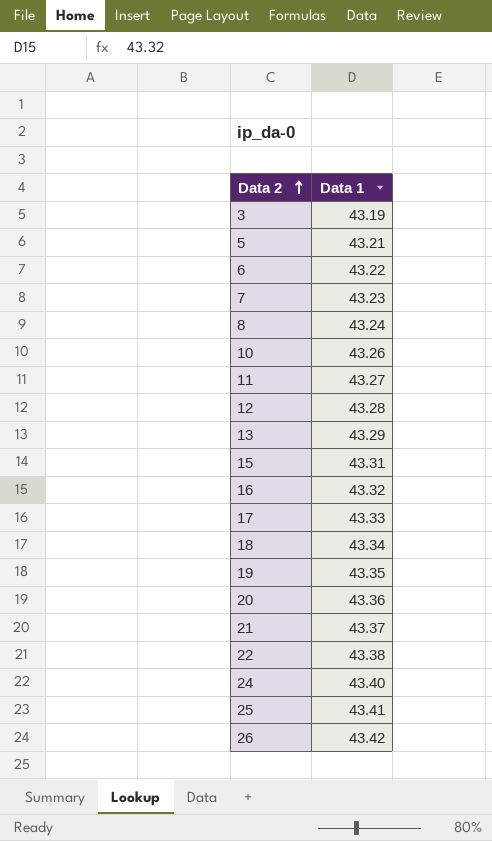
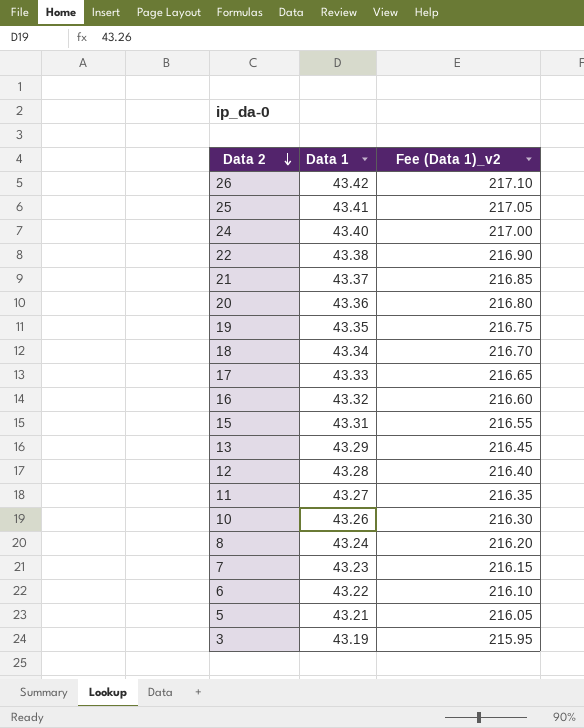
row order: Data 2 ascending -> Data 2 descending
column Fee (Data 1)_v2 | formula: none -> [Data 1] * 5

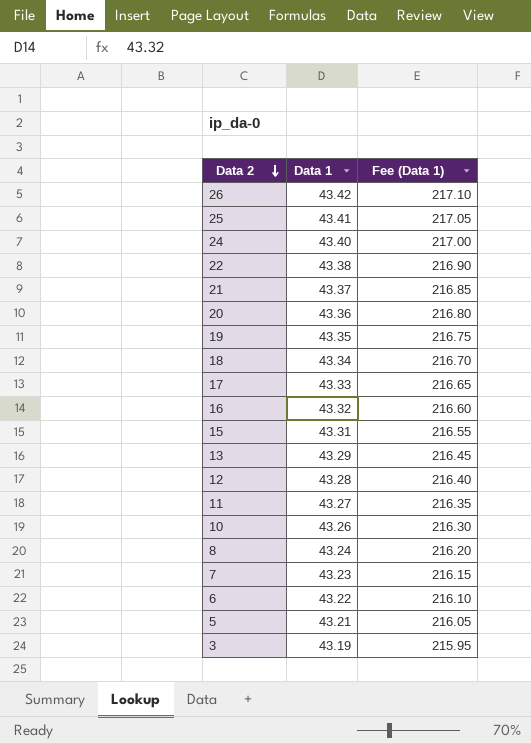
column name: Fee (Data 1)_v2 -> Fee (Data 1)

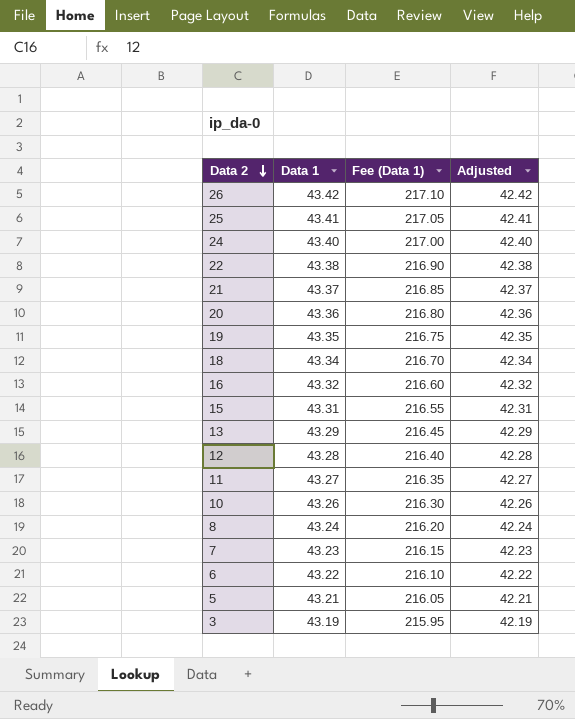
column Adjusted | formula: none -> [Data 1] - 1
row 17: 43.33 | 216.65 -> none

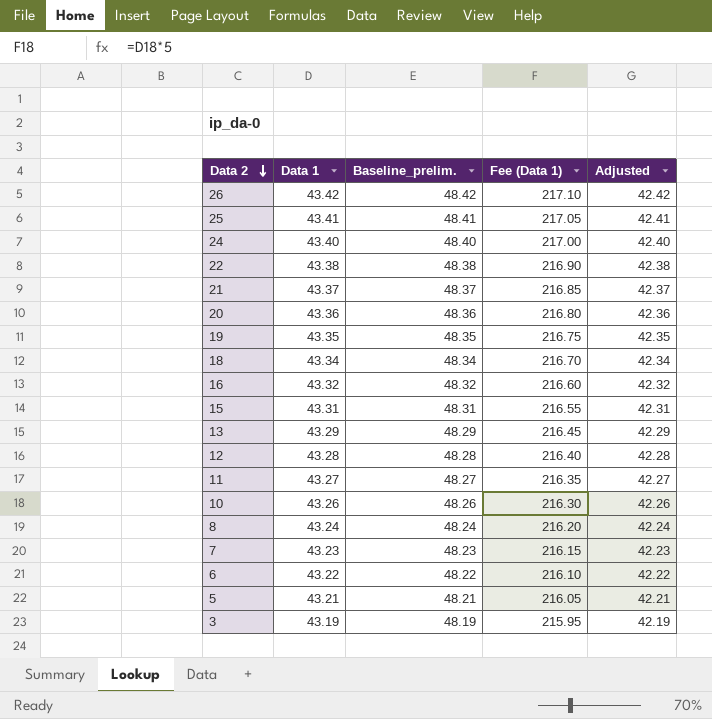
column Baseline_prelim. | formula: none -> [Data 1] + 5

